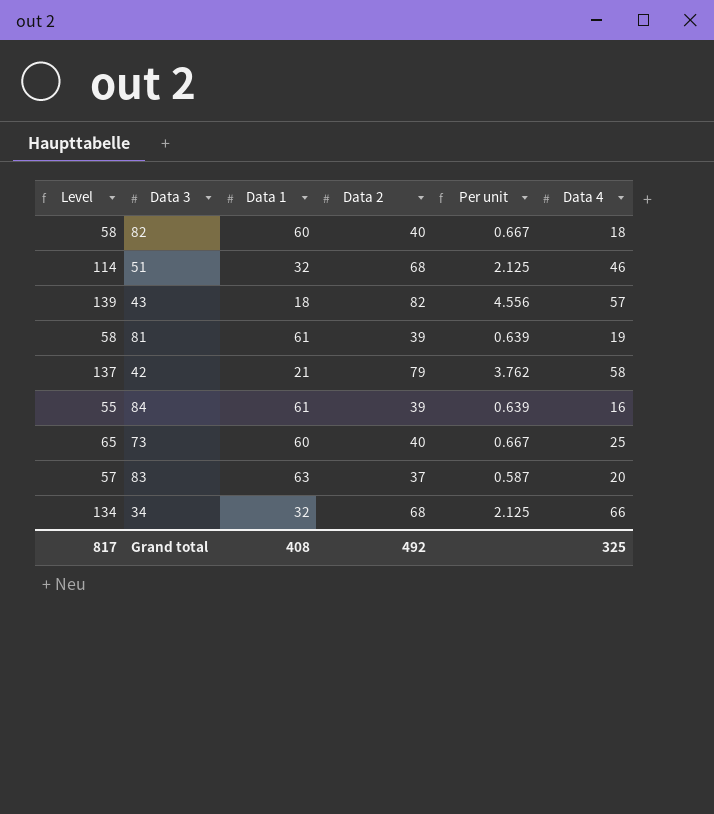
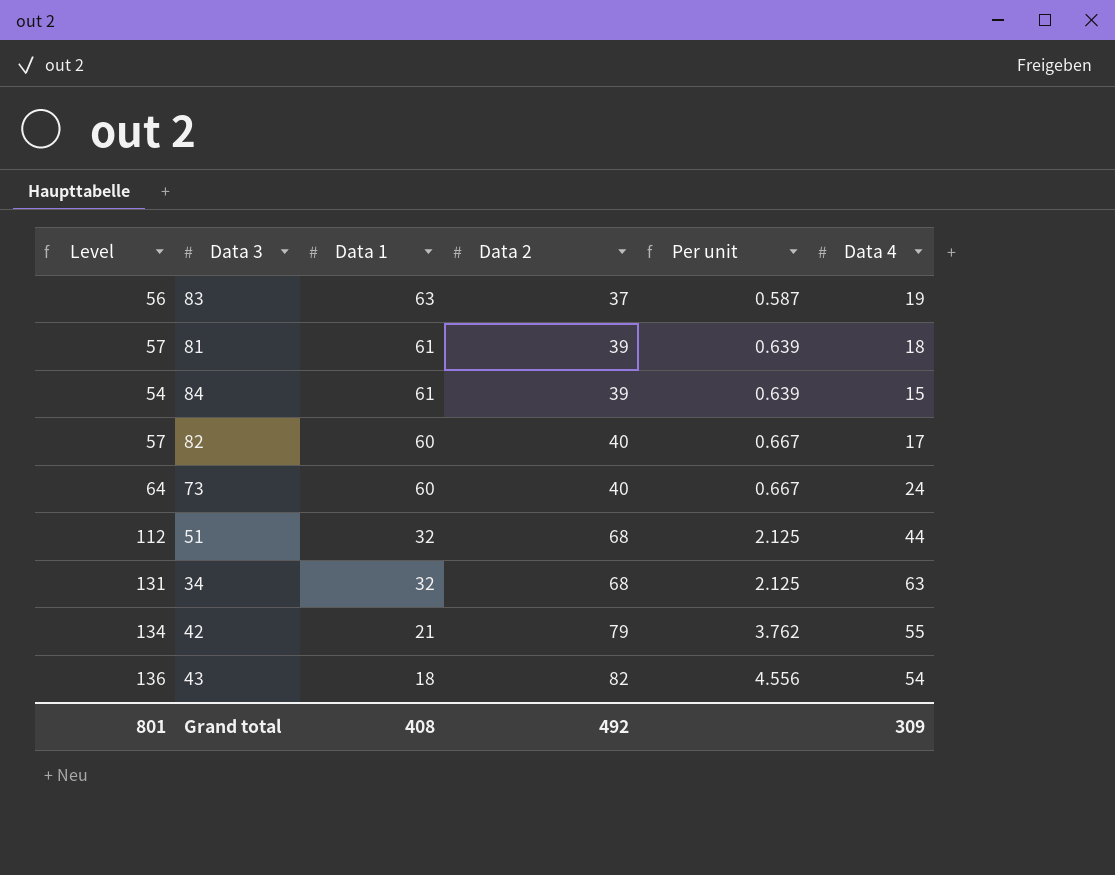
row order: none -> Data 1 descending
83 | Level: 57 -> 56
83 | Data 4: 20 -> 19
81 | Level: 58 -> 57
81 | Data 4: 19 -> 18
84 | Level: 55 -> 54
84 | Data 4: 16 -> 15
82 | Level: 58 -> 57
82 | Data 4: 18 -> 17
73 | Level: 65 -> 64
73 | Data 4: 25 -> 24
51 | Level: 114 -> 112
51 | Data 4: 46 -> 44
34 | Level: 134 -> 131
34 | Data 4: 66 -> 63
42 | Level: 137 -> 134
42 | Data 4: 58 -> 55
43 | Level: 139 -> 136
43 | Data 4: 57 -> 54
Grand total | Level: 817 -> 801
Grand total | Data 4: 325 -> 309

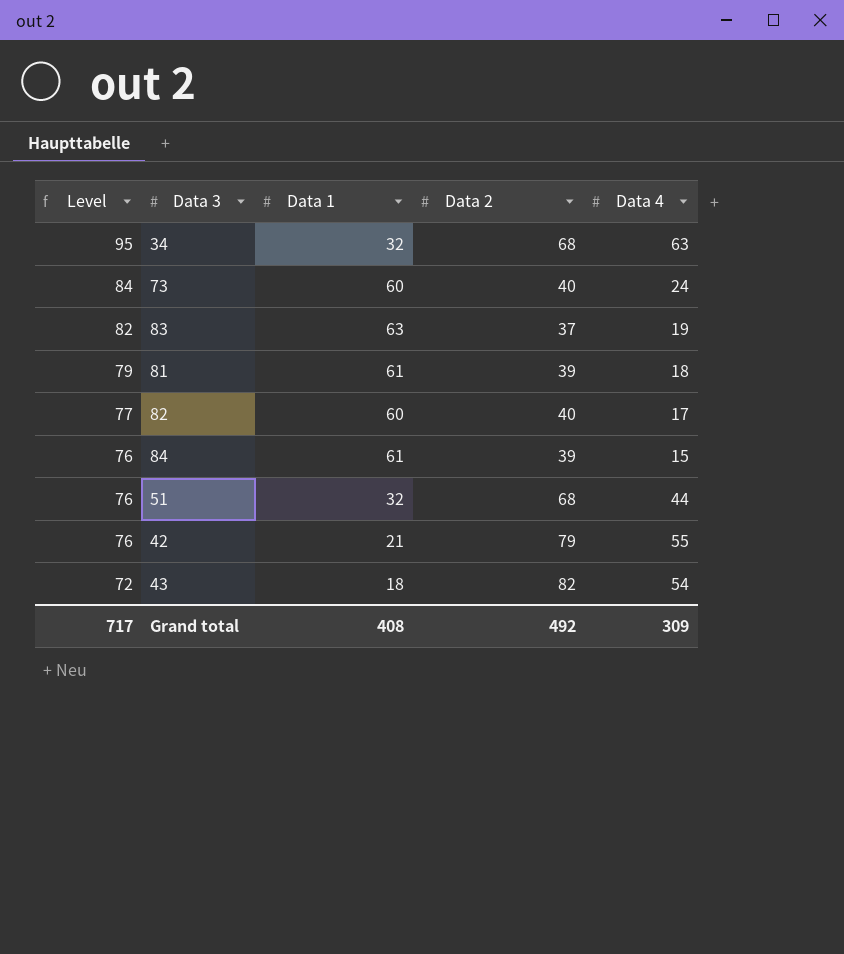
row order: Data 1 descending -> Level descending
column Per unit | formula: [Data 2] / [Data 1] -> none
column Level | formula: [Data 2] + [Data 4] -> [Data 1] + [Data 4]
Grand total | Level: 801 -> 717

